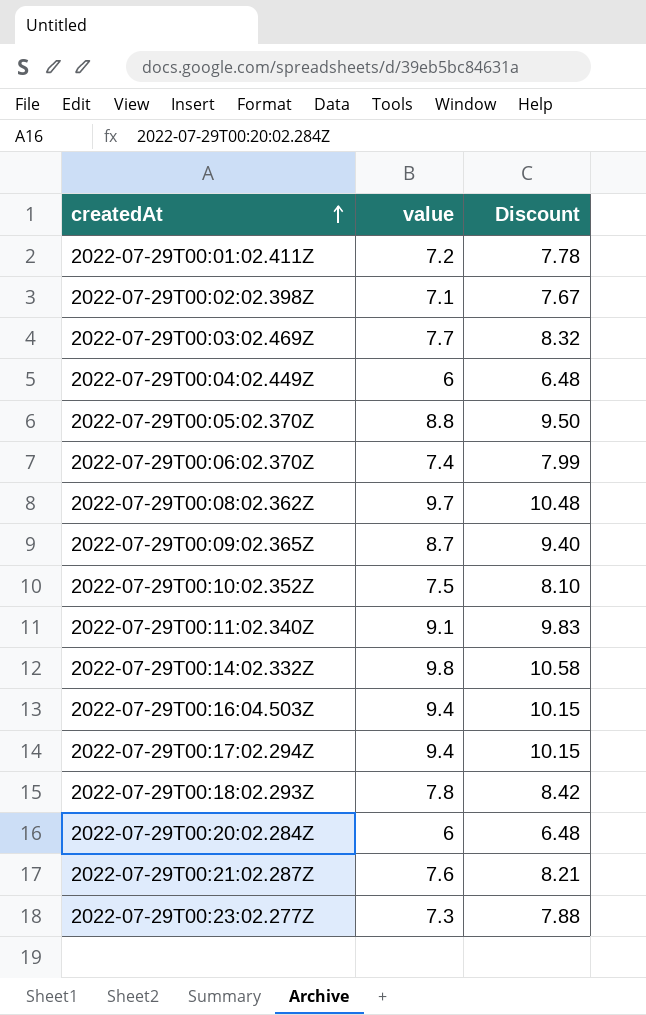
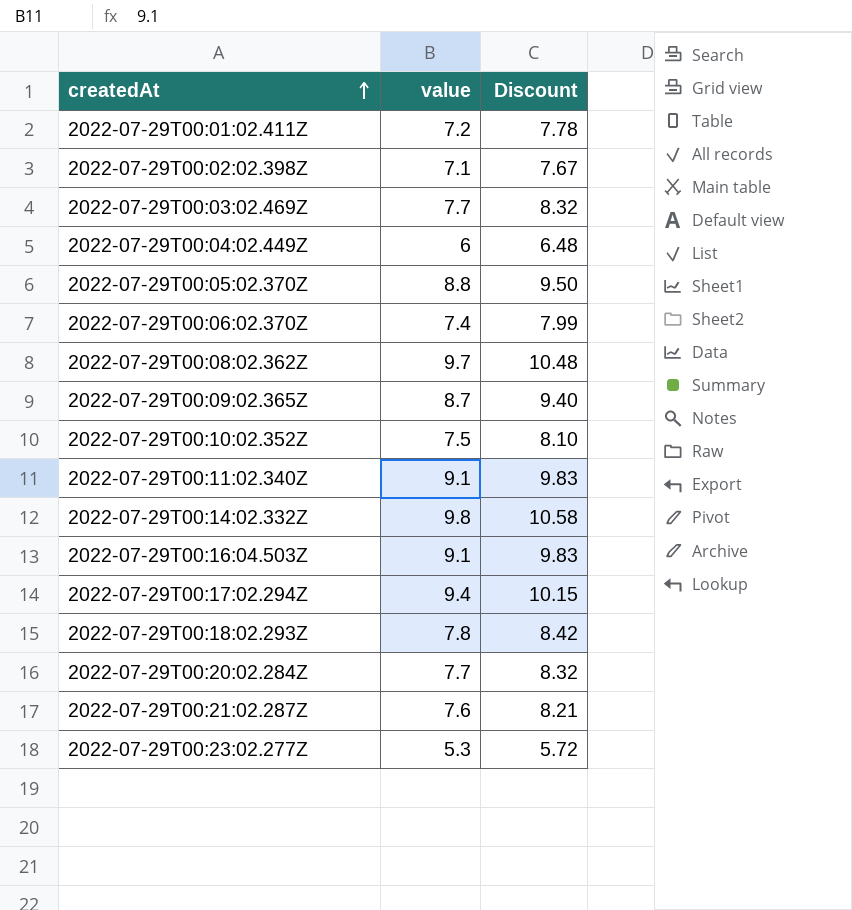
2022-07-29T00:16:04.503Z | value: 9.4 -> 9.1
2022-07-29T00:16:04.503Z | Discount: 10.15 -> 9.83
2022-07-29T00:20:02.284Z | value: 6 -> 7.7
2022-07-29T00:20:02.284Z | Discount: 6.48 -> 8.32
2022-07-29T00:23:02.277Z | value: 7.3 -> 5.3
2022-07-29T00:23:02.277Z | Discount: 7.88 -> 5.72

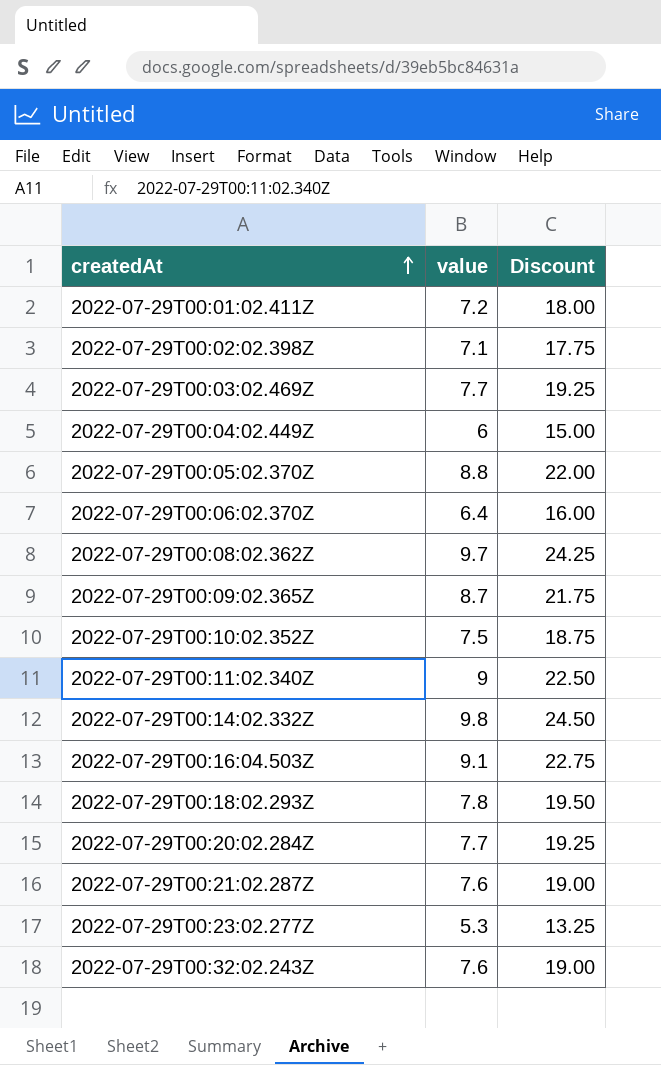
column Discount | formula: [value] * 1.08 -> [value] * 2.5
row 2022-07-29T00:17:02.294Z: 9.4 | 10.15 -> none
2022-07-29T00:06:02.370Z | value: 7.4 -> 6.4
2022-07-29T00:11:02.340Z | value: 9.1 -> 9
row 2022-07-29T00:32:02.243Z: none -> 7.6 | 19.00

